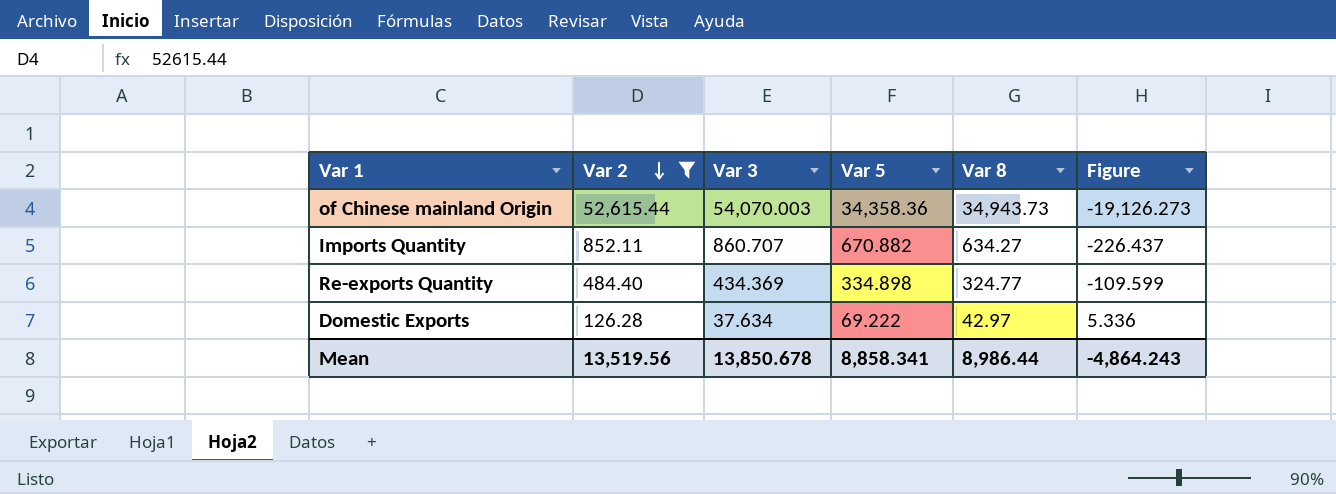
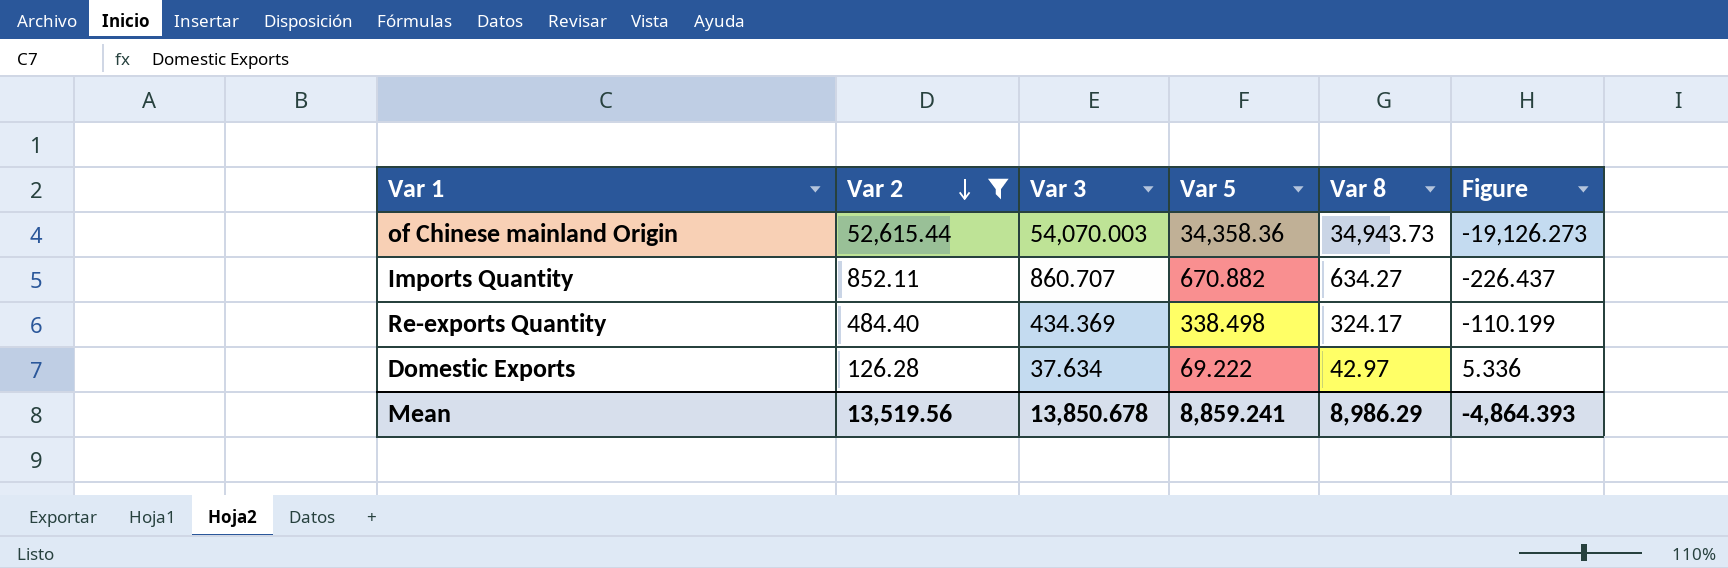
Re-exports Quantity | Var 5: 334.898 -> 338.498
Re-exports Quantity | Var 8: 324.77 -> 324.17
Re-exports Quantity | Figure: -109.599 -> -110.199
Mean | Var 5: 8,858.341 -> 8,859.241
Mean | Var 8: 8,986.44 -> 8,986.29
Mean | Figure: -4,864.243 -> -4,864.393

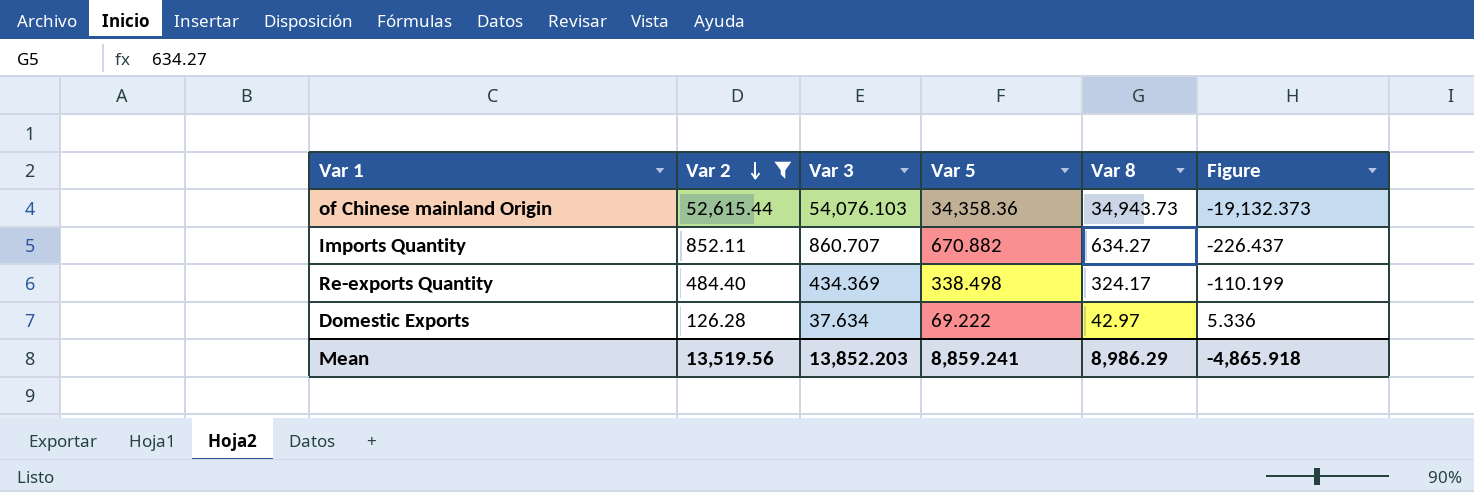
of Chinese mainland Origin | Var 3: 54,070.003 -> 54,076.103
of Chinese mainland Origin | Figure: -19,126.273 -> -19,132.373
Mean | Var 3: 13,850.678 -> 13,852.203
Mean | Figure: -4,864.393 -> -4,865.918

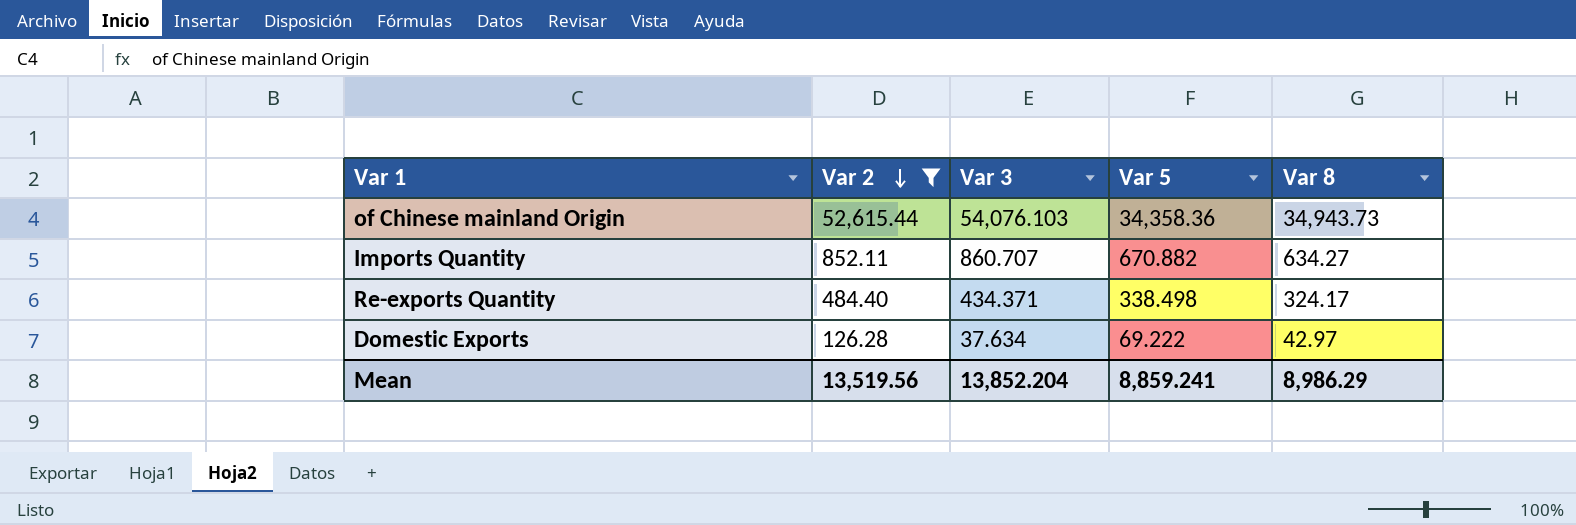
column Figure | formula: [Var 8] - [Var 3] -> none
Re-exports Quantity | Var 3: 434.369 -> 434.371
Mean | Var 3: 13,852.203 -> 13,852.204

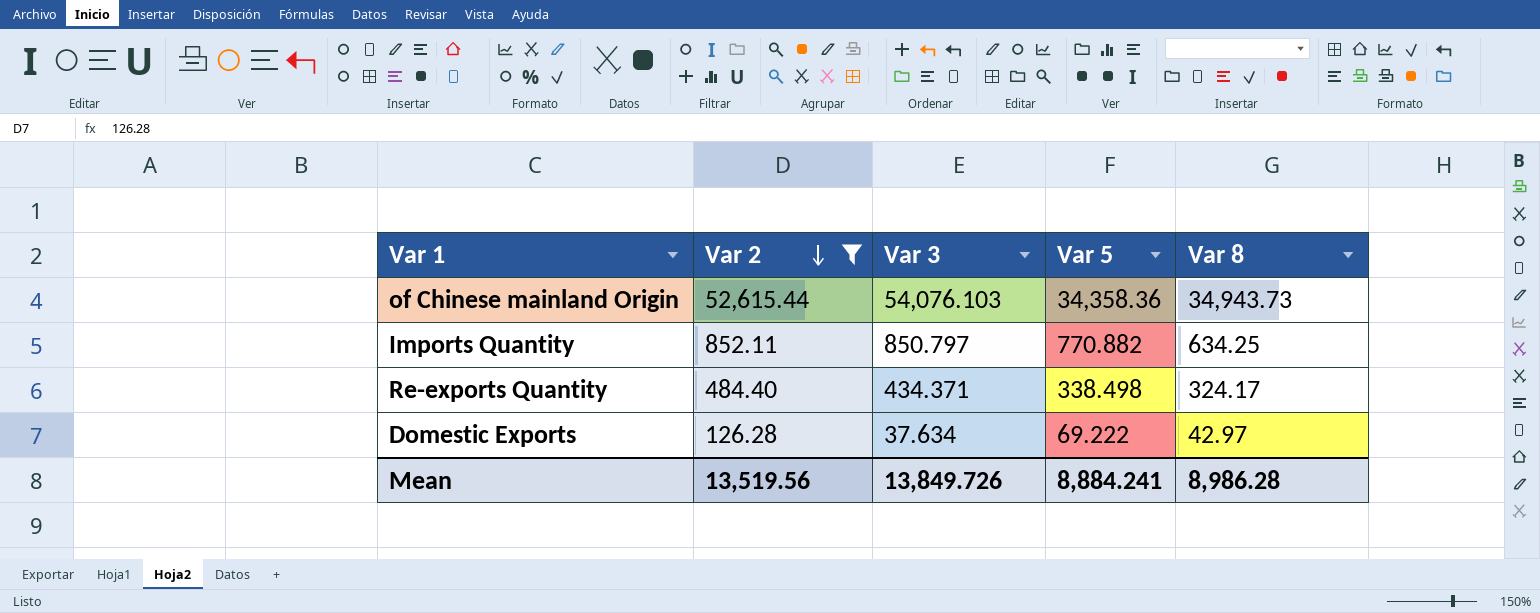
Imports Quantity | Var 3: 860.707 -> 850.797
Imports Quantity | Var 5: 670.882 -> 770.882
Imports Quantity | Var 8: 634.27 -> 634.25
Mean | Var 3: 13,852.204 -> 13,849.726
Mean | Var 5: 8,859.241 -> 8,884.241
Mean | Var 8: 8,986.29 -> 8,986.28

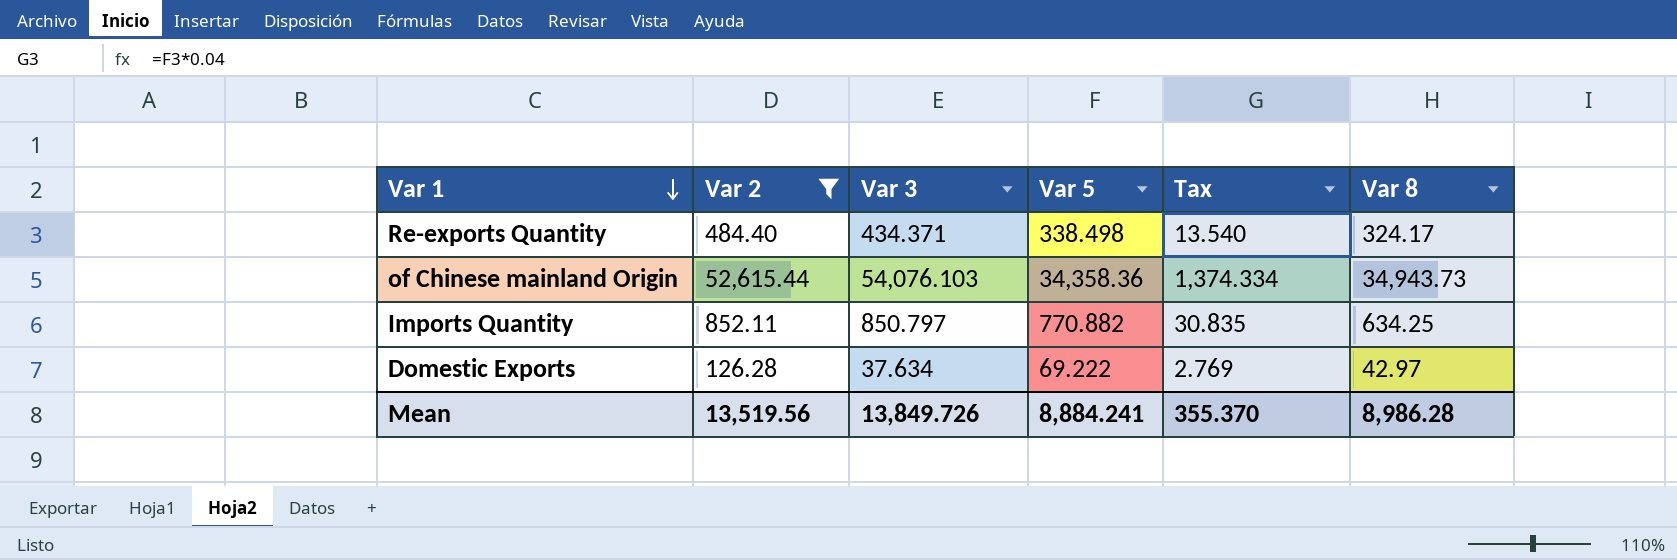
row order: Var 2 descending -> Var 1 descending
column Tax | formula: none -> [Var 5] * 0.04

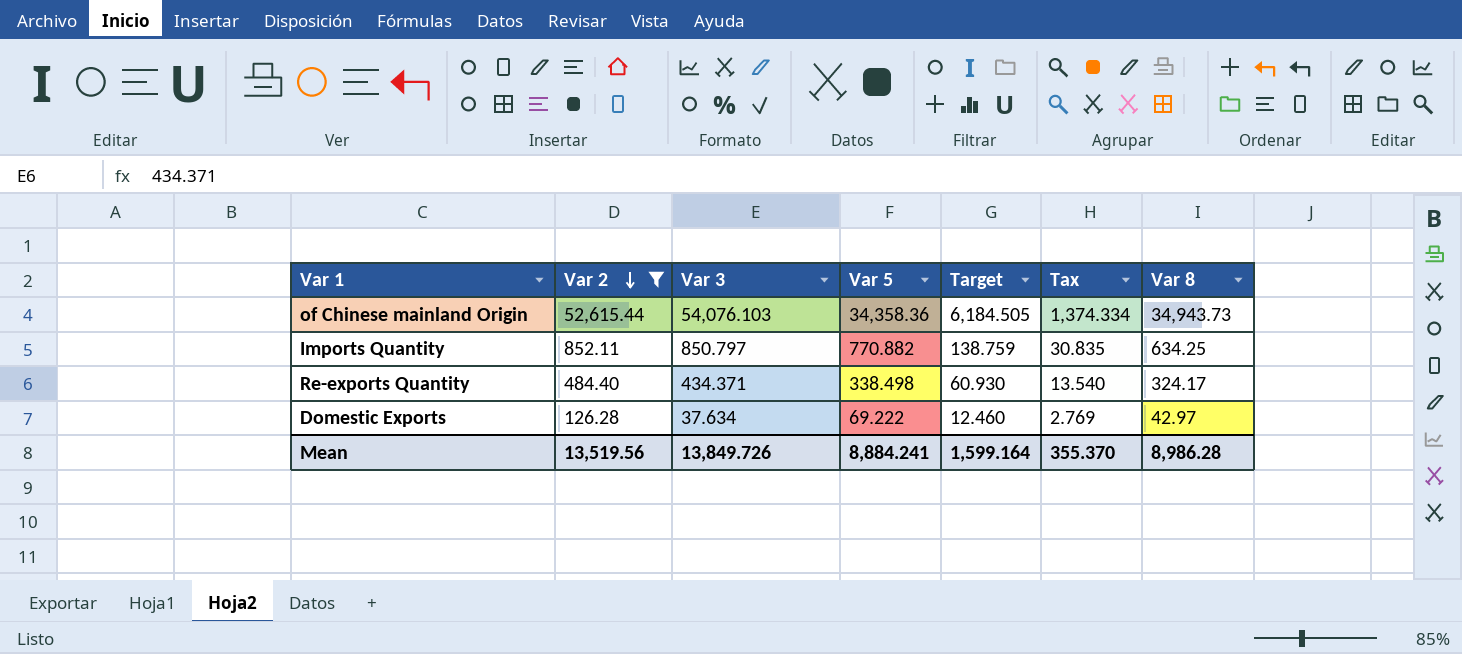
row order: Var 1 descending -> Var 2 descending
column Target | formula: none -> [Var 5] * 0.18

